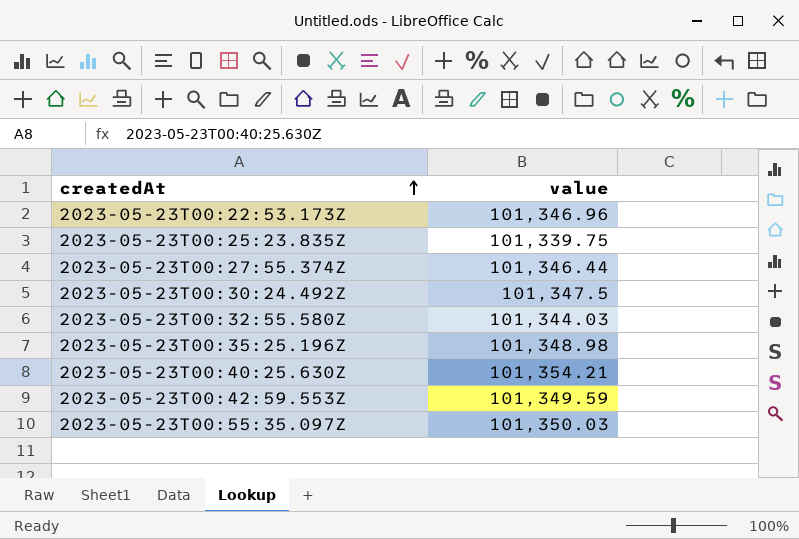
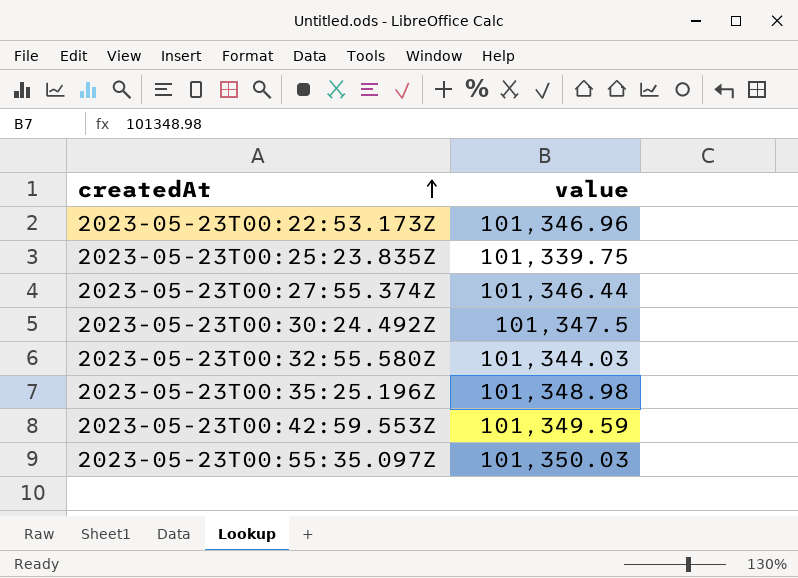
row 2023-05-23T00:40:25.630Z: 101,354.21 -> none

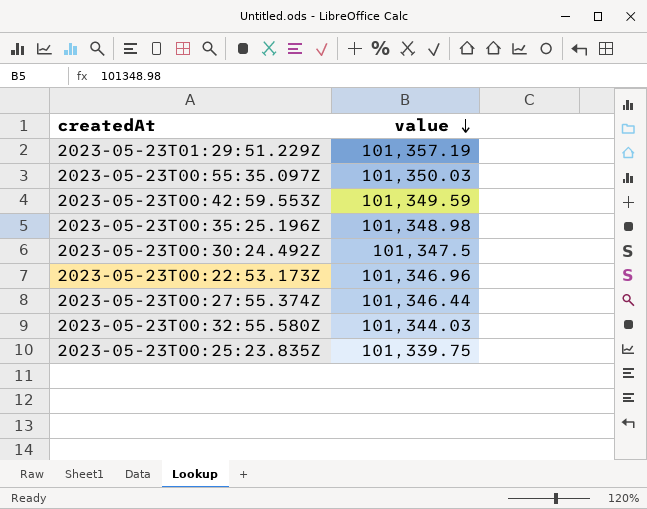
row order: createdAt ascending -> value descending
row 2023-05-23T01:29:51.229Z: none -> 101,357.19

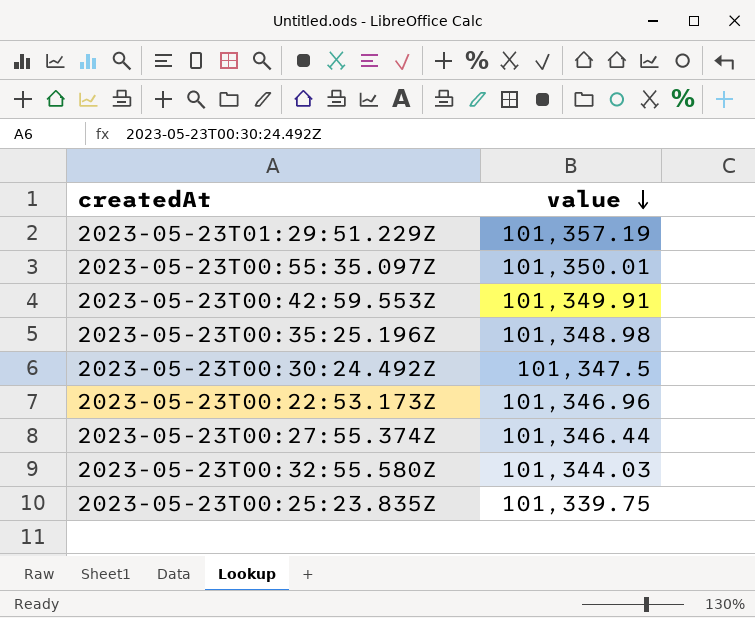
2023-05-23T00:55:35.097Z | value: 101,350.03 -> 101,350.01
2023-05-23T00:42:59.553Z | value: 101,349.59 -> 101,349.91

